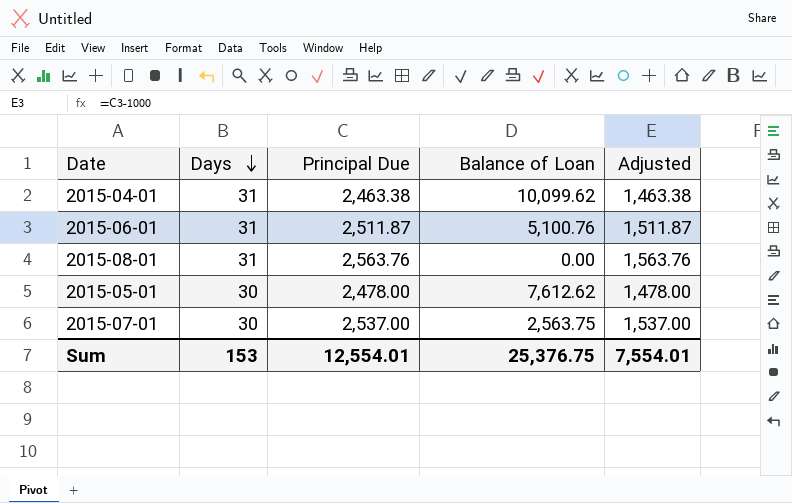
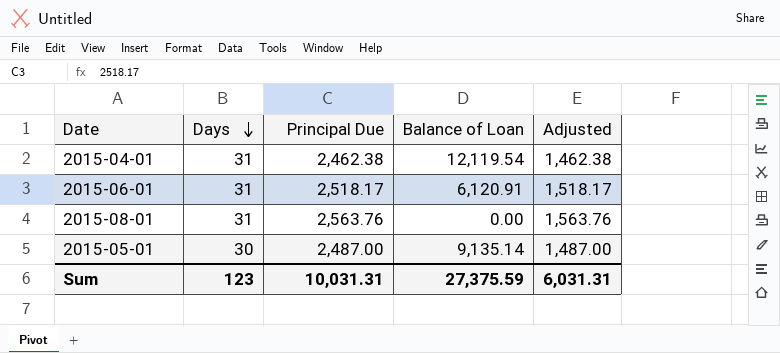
row 2015-07-01: 30 | 2,537.00 | 2,563.75 | 1,537.00 -> none
2015-04-01 | Principal Due: 2,463.38 -> 2,462.38
2015-04-01 | Balance of Loan: 10,099.62 -> 12,119.54
2015-04-01 | Adjusted: 1,463.38 -> 1,462.38
2015-06-01 | Principal Due: 2,511.87 -> 2,518.17
2015-06-01 | Balance of Loan: 5,100.76 -> 6,120.91
2015-06-01 | Adjusted: 1,511.87 -> 1,518.17
2015-05-01 | Principal Due: 2,478.00 -> 2,487.00
2015-05-01 | Balance of Loan: 7,612.62 -> 9,135.14
2015-05-01 | Adjusted: 1,478.00 -> 1,487.00
Sum | Days: 153 -> 123
Sum | Principal Due: 12,554.01 -> 10,031.31
Sum | Balance of Loan: 25,376.75 -> 27,375.59
Sum | Adjusted: 7,554.01 -> 6,031.31

